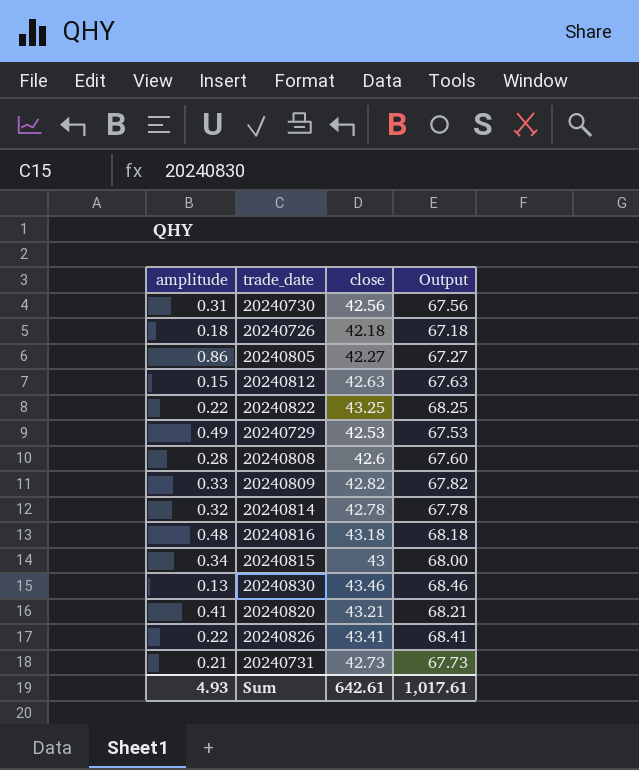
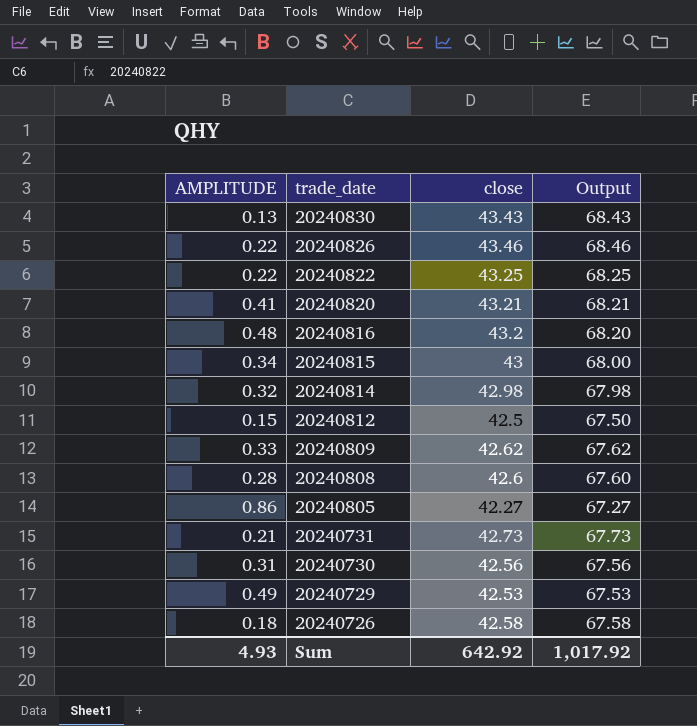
row order: none -> trade_date descending
column name: amplitude -> AMPLITUDE
20240830 | close: 43.46 -> 43.43
20240830 | Output: 68.46 -> 68.43
20240826 | close: 43.41 -> 43.46
20240826 | Output: 68.41 -> 68.46
20240816 | close: 43.18 -> 43.2
20240816 | Output: 68.18 -> 68.20
20240814 | close: 42.78 -> 42.98
20240814 | Output: 67.78 -> 67.98
20240812 | close: 42.63 -> 42.5
20240812 | Output: 67.63 -> 67.50
20240809 | close: 42.82 -> 42.62
20240809 | Output: 67.82 -> 67.62
20240726 | close: 42.18 -> 42.58
20240726 | Output: 67.18 -> 67.58
Sum | close: 642.61 -> 642.92
Sum | Output: 1,017.61 -> 1,017.92

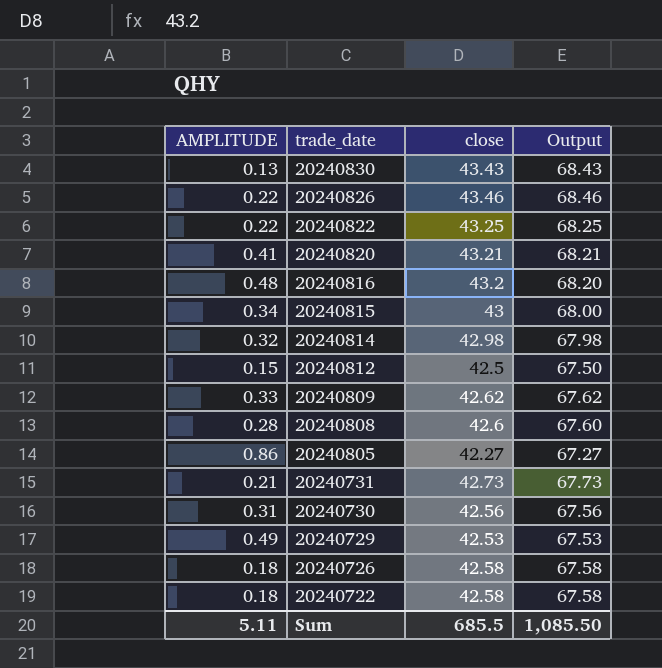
row 20240722: none -> 0.18 | 42.58 | 67.58
Sum | AMPLITUDE: 4.93 -> 5.11
Sum | close: 642.92 -> 685.5
Sum | Output: 1,017.92 -> 1,085.50

